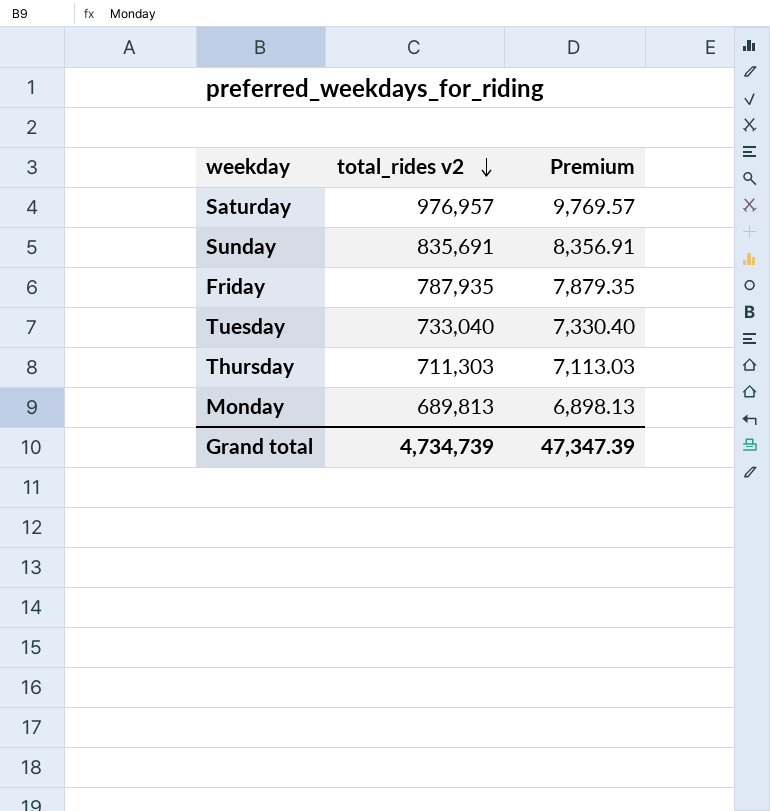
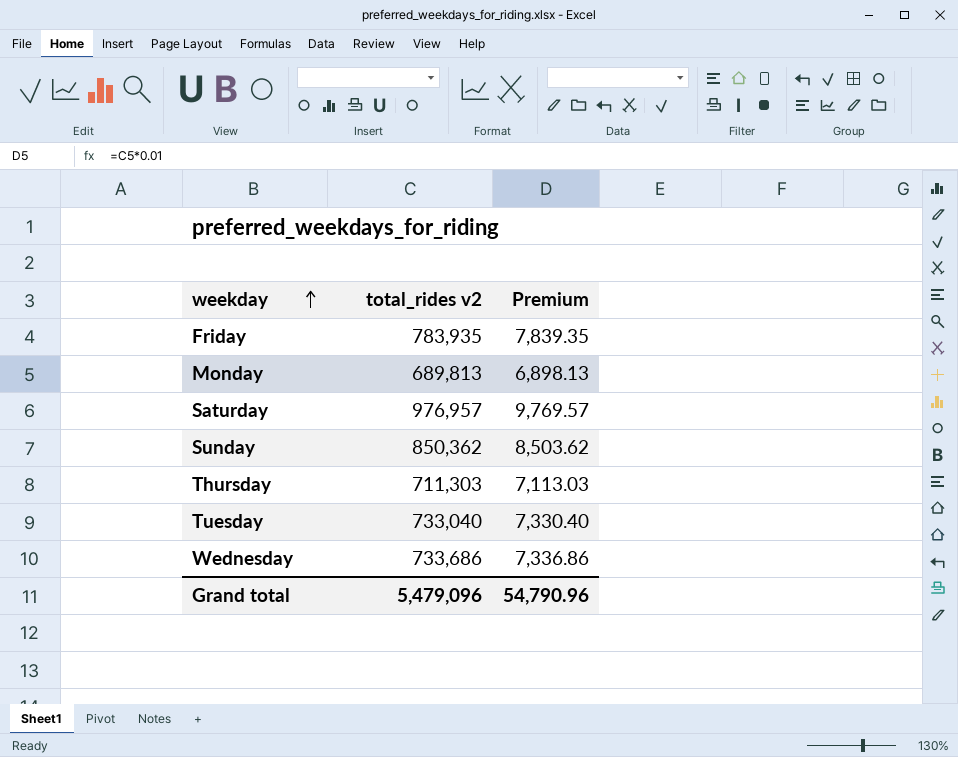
row order: total_rides v2 descending -> weekday ascending
Friday | total_rides v2: 787,935 -> 783,935
Friday | Premium: 7,879.35 -> 7,839.35
Sunday | total_rides v2: 835,691 -> 850,362
Sunday | Premium: 8,356.91 -> 8,503.62
row Wednesday: none -> 733,686 | 7,336.86
Grand total | total_rides v2: 4,734,739 -> 5,479,096
Grand total | Premium: 47,347.39 -> 54,790.96

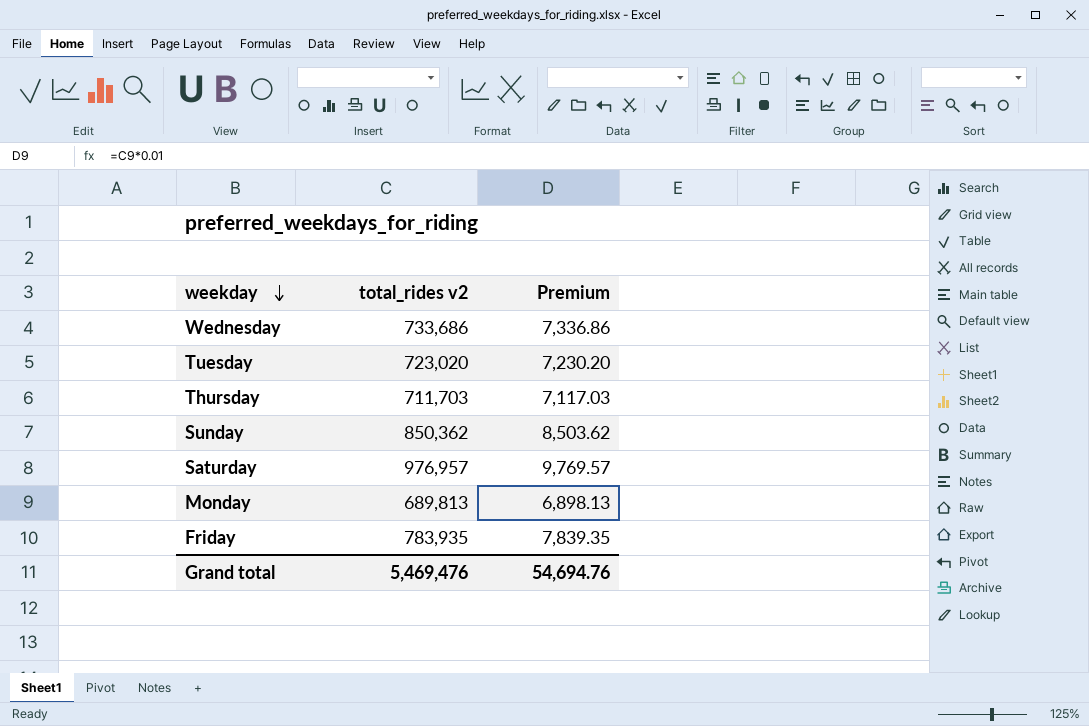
row order: weekday ascending -> weekday descending
Tuesday | total_rides v2: 733,040 -> 723,020
Tuesday | Premium: 7,330.40 -> 7,230.20
Thursday | total_rides v2: 711,303 -> 711,703
Thursday | Premium: 7,113.03 -> 7,117.03
Grand total | total_rides v2: 5,479,096 -> 5,469,476
Grand total | Premium: 54,790.96 -> 54,694.76

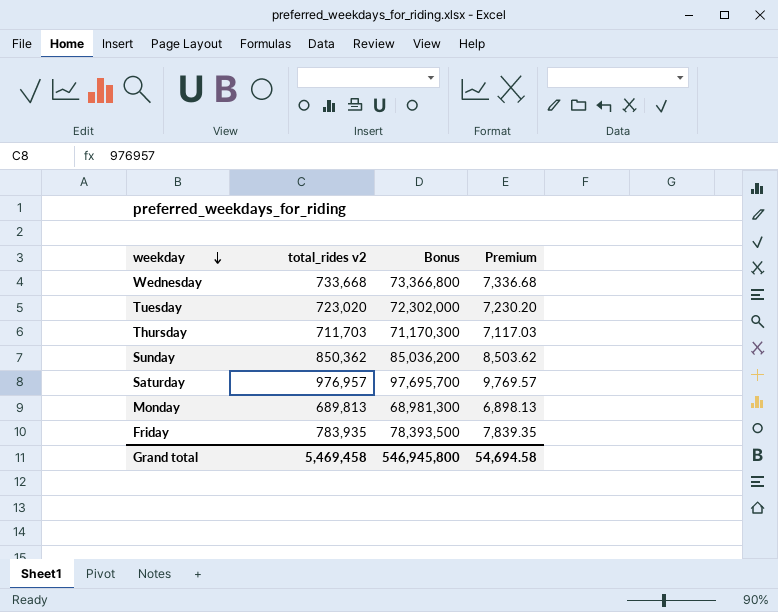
column Bonus | formula: none -> [total_rides v2] * 100
Wednesday | total_rides v2: 733,686 -> 733,668
Wednesday | Premium: 7,336.86 -> 7,336.68
Grand total | total_rides v2: 5,469,476 -> 5,469,458
Grand total | Premium: 54,694.76 -> 54,694.58

